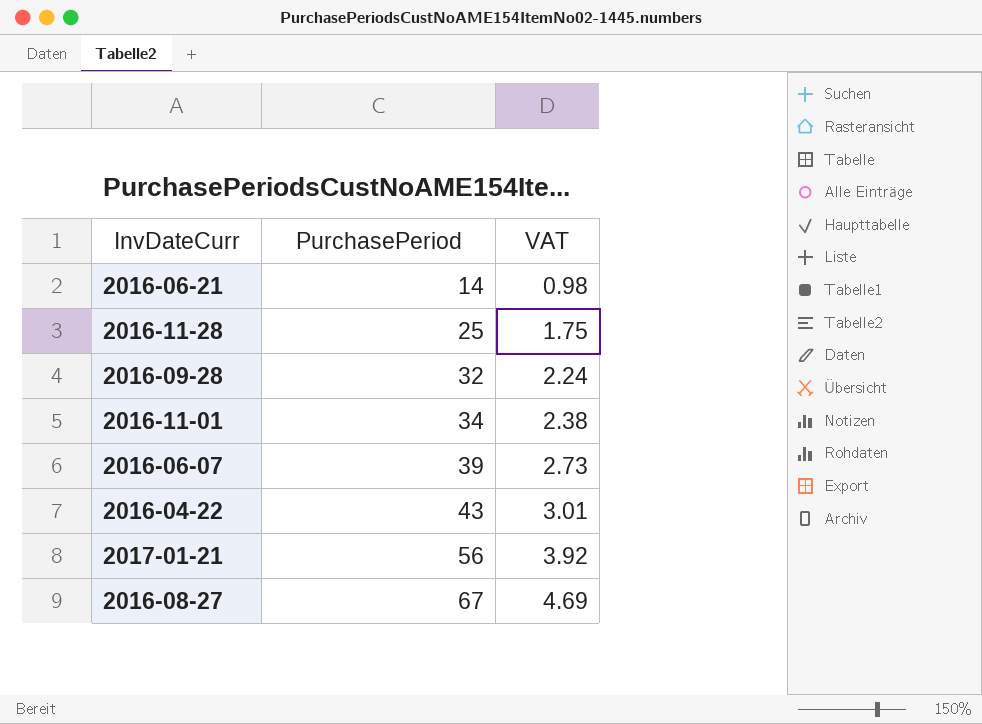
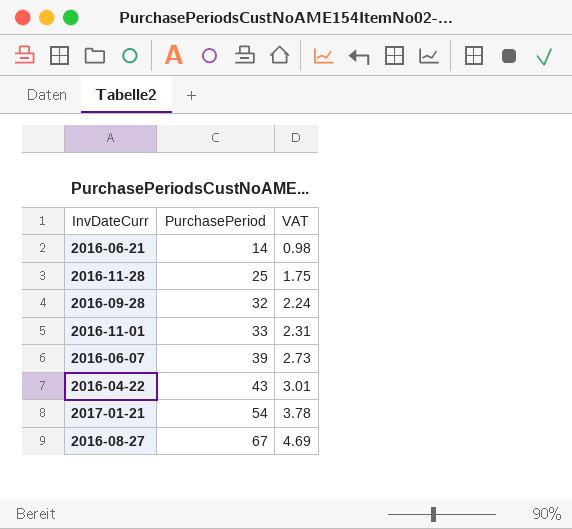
2016-11-01 | PurchasePeriod: 34 -> 33
2016-11-01 | VAT: 2.38 -> 2.31
2017-01-21 | PurchasePeriod: 56 -> 54
2017-01-21 | VAT: 3.92 -> 3.78

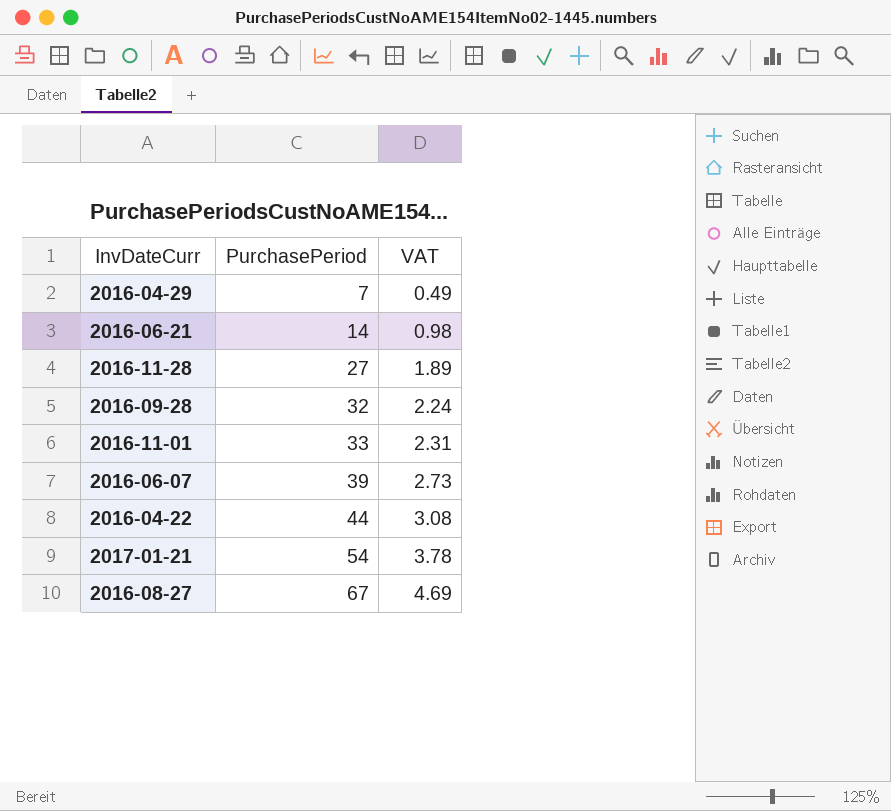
row 2016-04-29: none -> 7 | 0.49
2016-11-28 | PurchasePeriod: 25 -> 27
2016-11-28 | VAT: 1.75 -> 1.89
2016-04-22 | PurchasePeriod: 43 -> 44
2016-04-22 | VAT: 3.01 -> 3.08

